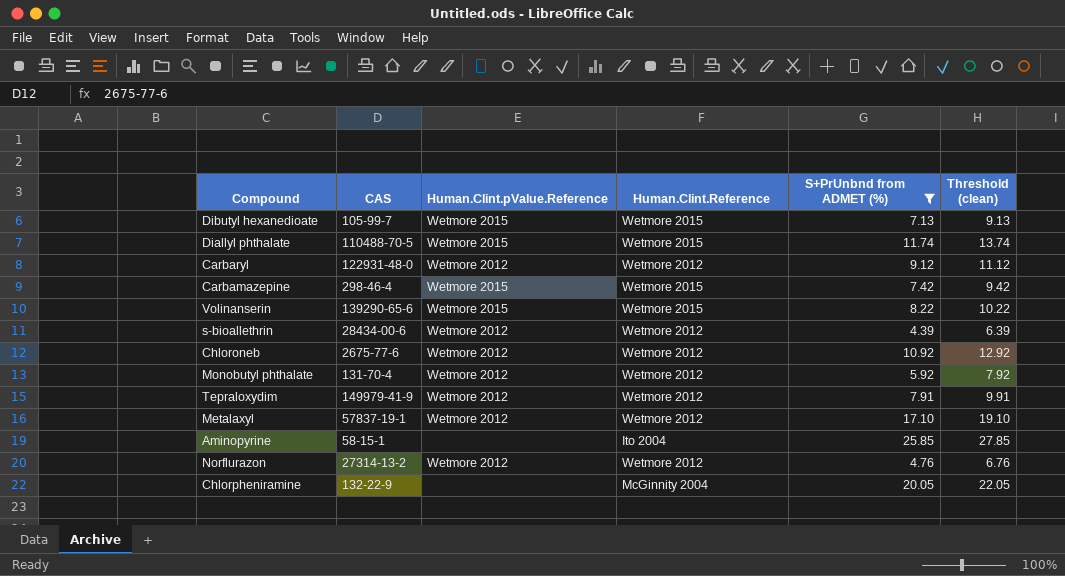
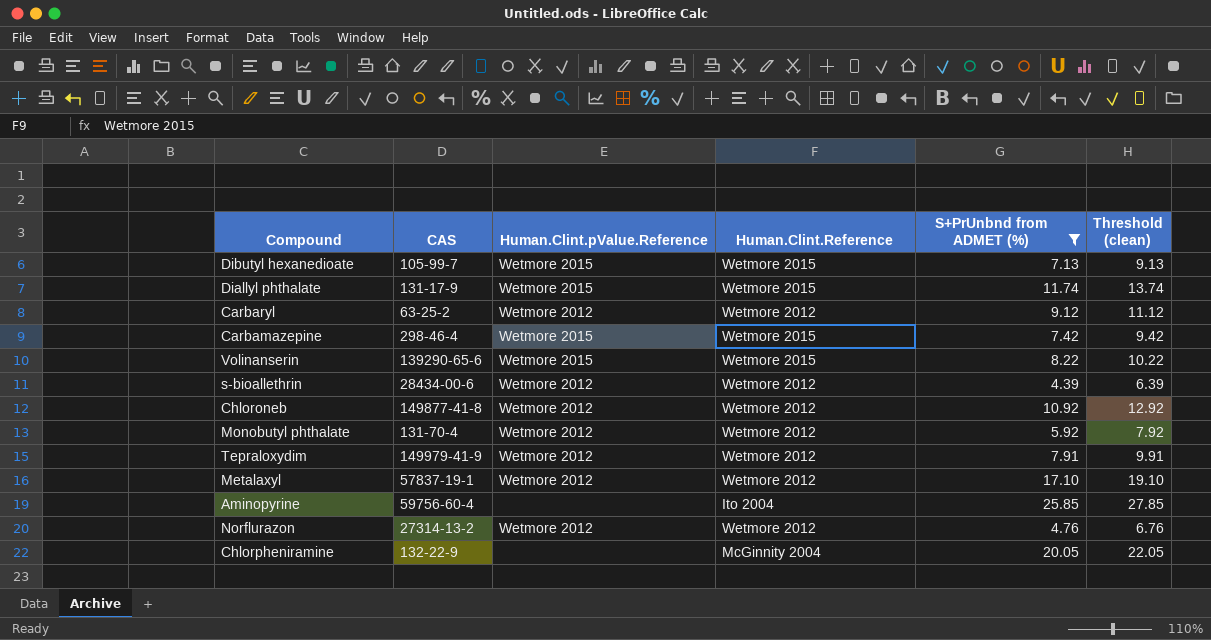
Diallyl phthalate | CAS: 110488-70-5 -> 131-17-9
Carbaryl | CAS: 122931-48-0 -> 63-25-2
Chloroneb | CAS: 2675-77-6 -> 149877-41-8
Aminopyrine | CAS: 58-15-1 -> 59756-60-4

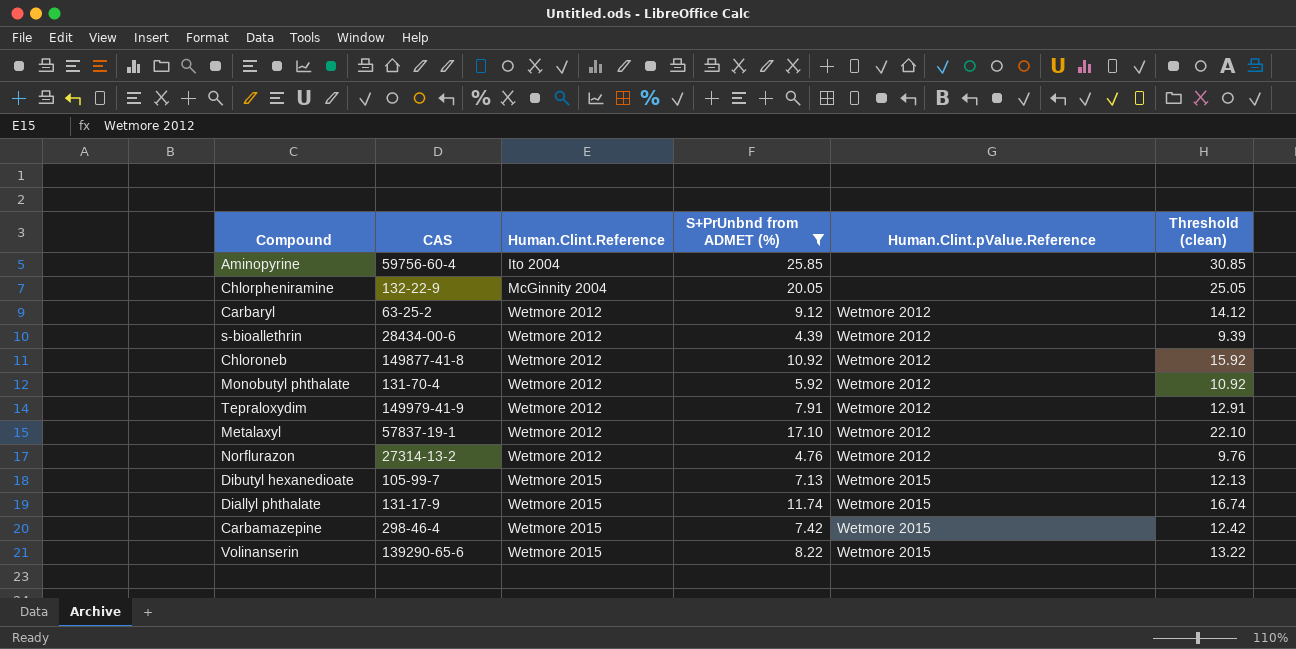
row order: none -> Human.Clint.Reference ascending
column Human.Clint.pValue.Reference | position: 3 -> 5
column Threshold (clean) | formula: [S+PrUnbnd from ADMET (%)] + 2 -> [S+PrUnbnd from ADMET (%)] + 5

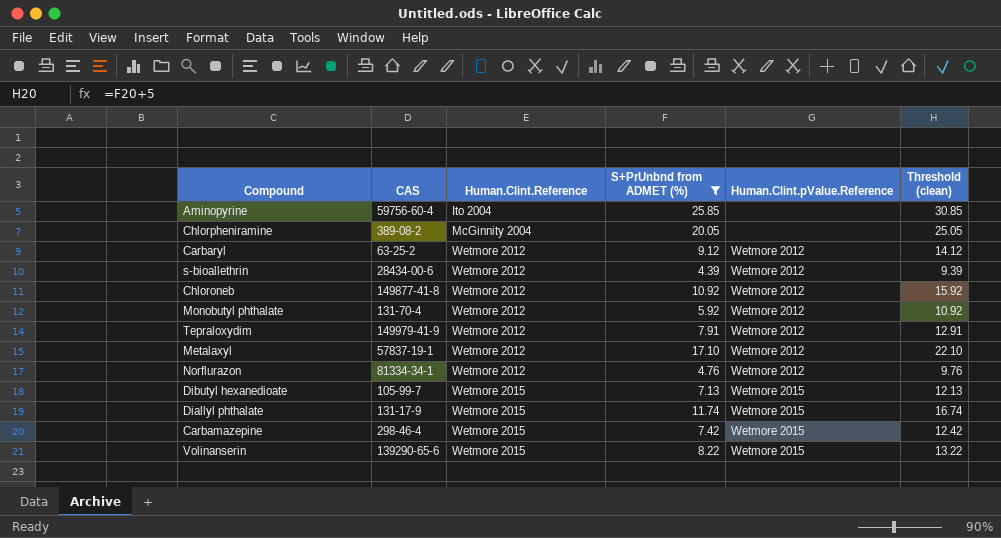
Chlorpheniramine | CAS: 132-22-9 -> 389-08-2
Norflurazon | CAS: 27314-13-2 -> 81334-34-1

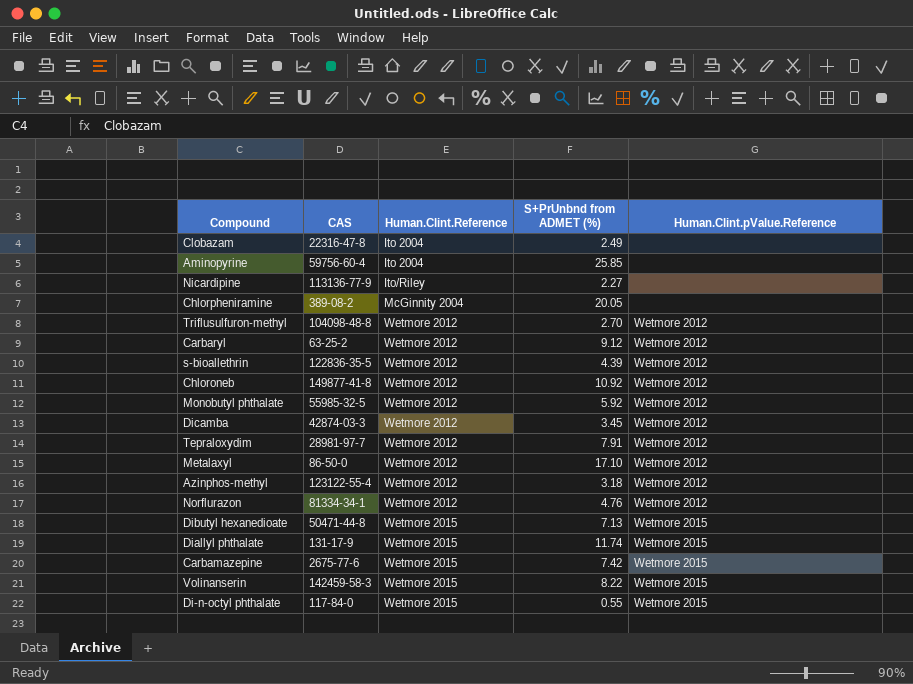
filter: S+PrUnbnd from ADMET (%) >= 4.39 -> none
column Threshold (clean) | formula: [S+PrUnbnd from ADMET (%)] + 5 -> none
s-bioallethrin | CAS: 28434-00-6 -> 122836-35-5
Monobutyl phthalate | CAS: 131-70-4 -> 55985-32-5
Tepraloxydim | CAS: 149979-41-9 -> 28981-97-7
Metalaxyl | CAS: 57837-19-1 -> 86-50-0
Dibutyl hexanedioate | CAS: 105-99-7 -> 50471-44-8
Carbamazepine | CAS: 298-46-4 -> 2675-77-6
Volinanserin | CAS: 139290-65-6 -> 142459-58-3

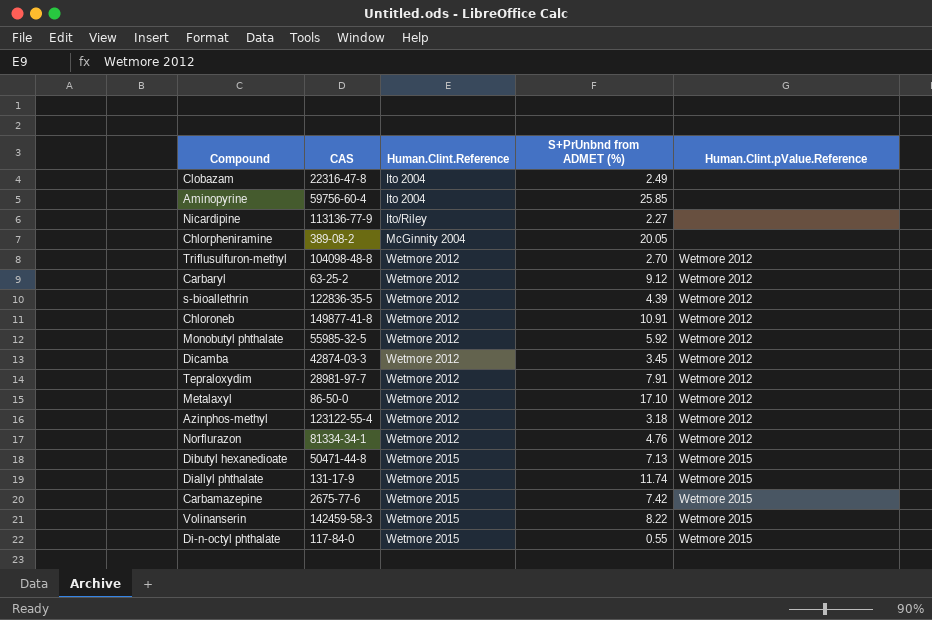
Chloroneb | S+PrUnbnd from ADMET (%): 10.92 -> 10.91

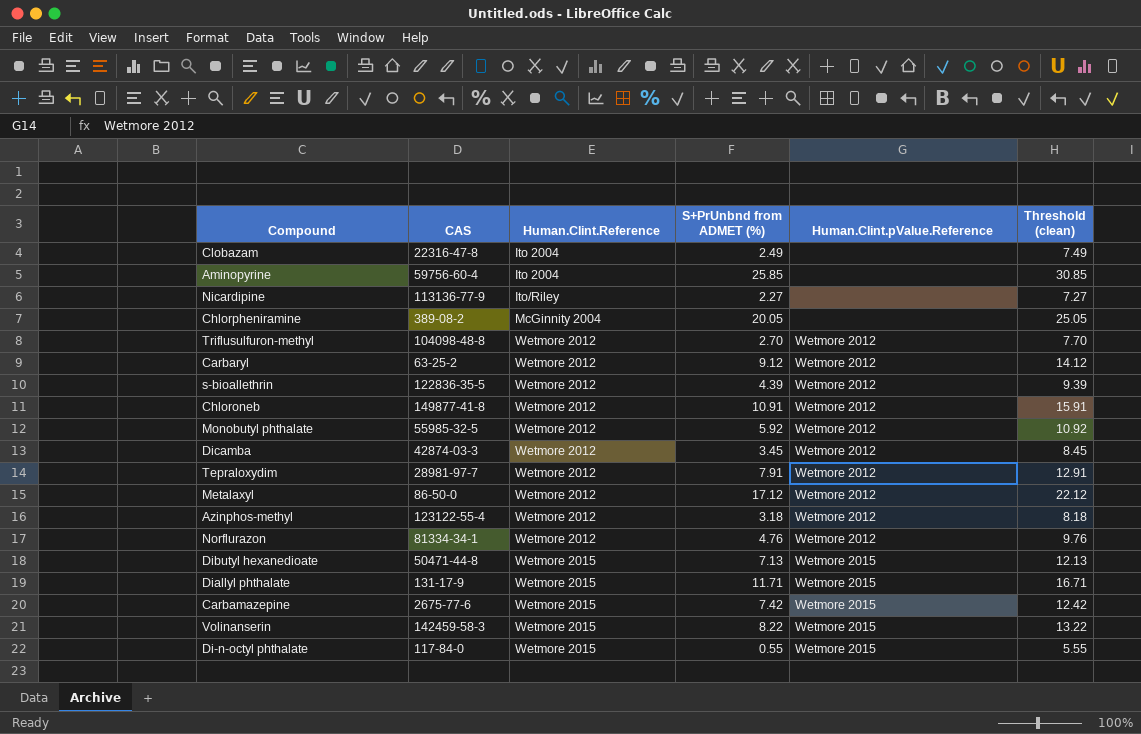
column Threshold (clean) | formula: none -> [S+PrUnbnd from ADMET (%)] + 5
Metalaxyl | S+PrUnbnd from ADMET (%): 17.10 -> 17.12
Diallyl phthalate | S+PrUnbnd from ADMET (%): 11.74 -> 11.71

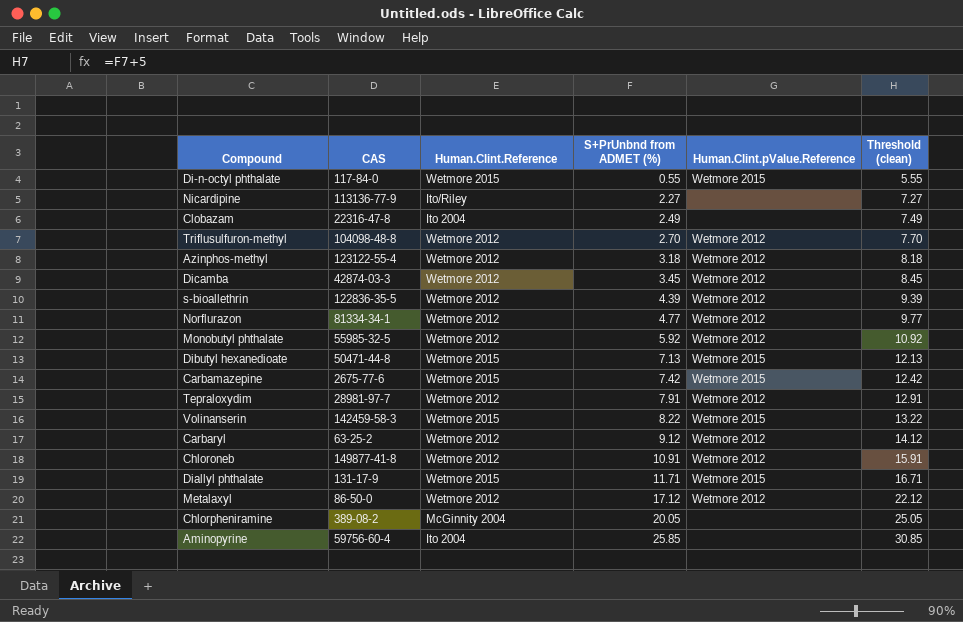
row order: Human.Clint.Reference ascending -> S+PrUnbnd from ADMET (%) ascending
Norflurazon | S+PrUnbnd from ADMET (%): 4.76 -> 4.77
Norflurazon | Threshold (clean): 9.76 -> 9.77

